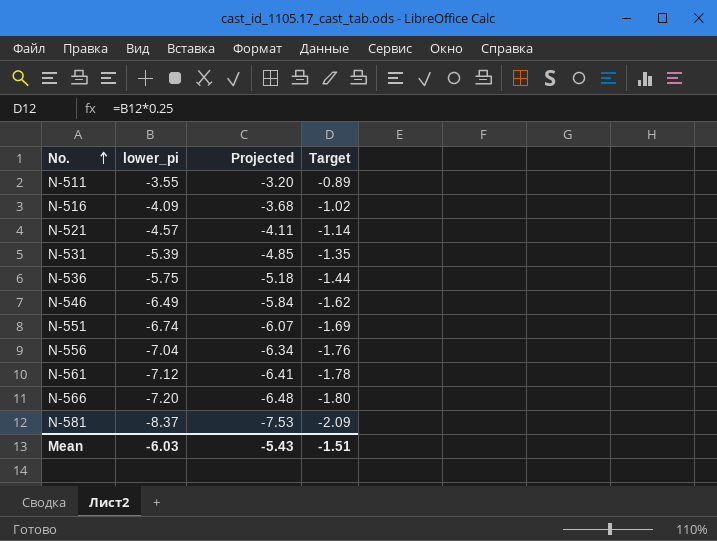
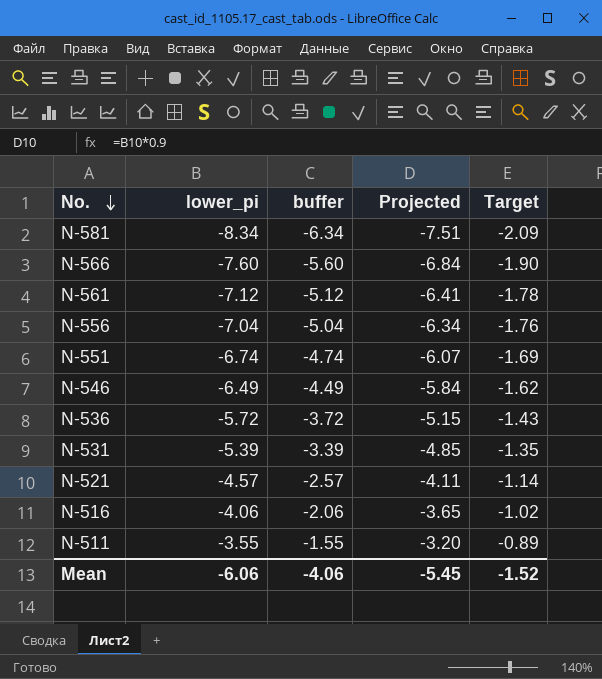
row order: No. ascending -> No. descending
column buffer | formula: none -> [lower_pi] + 2
N-581 | lower_pi: -8.37 -> -8.34
N-581 | Projected: -7.53 -> -7.51
N-566 | lower_pi: -7.20 -> -7.60
N-566 | Projected: -6.48 -> -6.84
N-566 | Target: -1.80 -> -1.90
N-536 | lower_pi: -5.75 -> -5.72
N-536 | Projected: -5.18 -> -5.15
N-536 | Target: -1.44 -> -1.43
N-516 | lower_pi: -4.09 -> -4.06
N-516 | Projected: -3.68 -> -3.65
Mean | lower_pi: -6.03 -> -6.06
Mean | Projected: -5.43 -> -5.45
Mean | Target: -1.51 -> -1.52

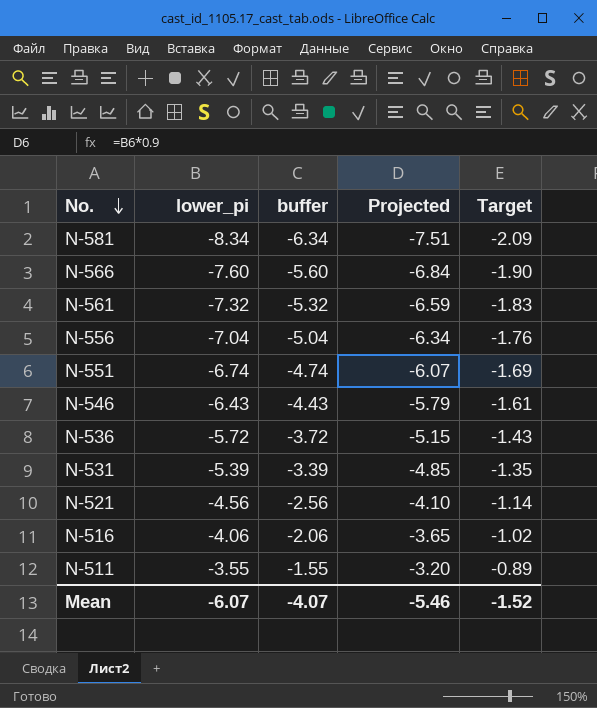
N-561 | lower_pi: -7.12 -> -7.32
N-561 | buffer: -5.12 -> -5.32
N-561 | Projected: -6.41 -> -6.59
N-561 | Target: -1.78 -> -1.83
N-546 | lower_pi: -6.49 -> -6.43
N-546 | buffer: -4.49 -> -4.43
N-546 | Projected: -5.84 -> -5.79
N-546 | Target: -1.62 -> -1.61
N-521 | lower_pi: -4.57 -> -4.56
N-521 | buffer: -2.57 -> -2.56
N-521 | Projected: -4.11 -> -4.10
Mean | lower_pi: -6.06 -> -6.07
Mean | buffer: -4.06 -> -4.07
Mean | Projected: -5.45 -> -5.46

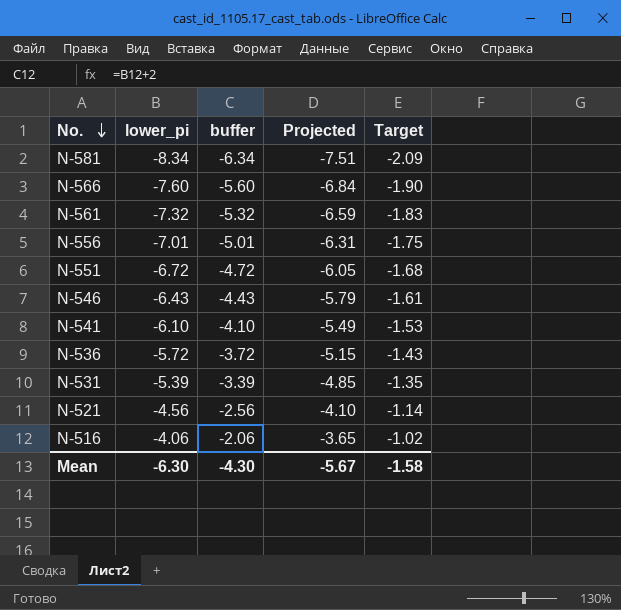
row N-511: -3.55 | -1.55 | -3.20 | -0.89 -> none
N-556 | lower_pi: -7.04 -> -7.01
N-556 | buffer: -5.04 -> -5.01
N-556 | Projected: -6.34 -> -6.31
N-556 | Target: -1.76 -> -1.75
N-551 | lower_pi: -6.74 -> -6.72
N-551 | buffer: -4.74 -> -4.72
N-551 | Projected: -6.07 -> -6.05
N-551 | Target: -1.69 -> -1.68
row N-541: none -> -6.10 | -4.10 | -5.49 | -1.53
Mean | lower_pi: -6.07 -> -6.30
Mean | buffer: -4.07 -> -4.30
Mean | Projected: -5.46 -> -5.67
Mean | Target: -1.52 -> -1.58

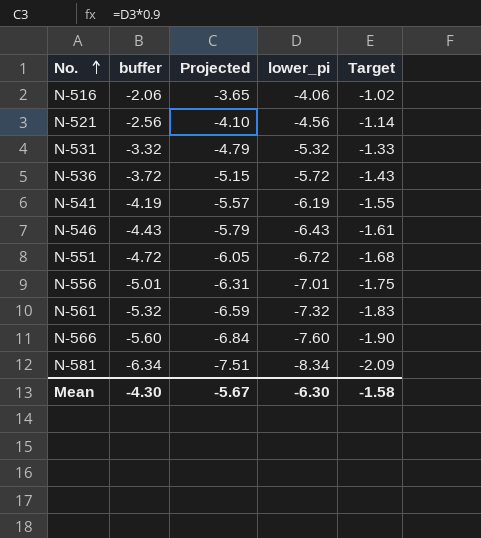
row order: No. descending -> No. ascending
column lower_pi | position: 2 -> 4
N-531 | buffer: -3.39 -> -3.32
N-531 | Projected: -4.85 -> -4.79
N-531 | lower_pi: -5.39 -> -5.32
N-531 | Target: -1.35 -> -1.33
N-541 | buffer: -4.10 -> -4.19
N-541 | Projected: -5.49 -> -5.57
N-541 | lower_pi: -6.10 -> -6.19
N-541 | Target: -1.53 -> -1.55

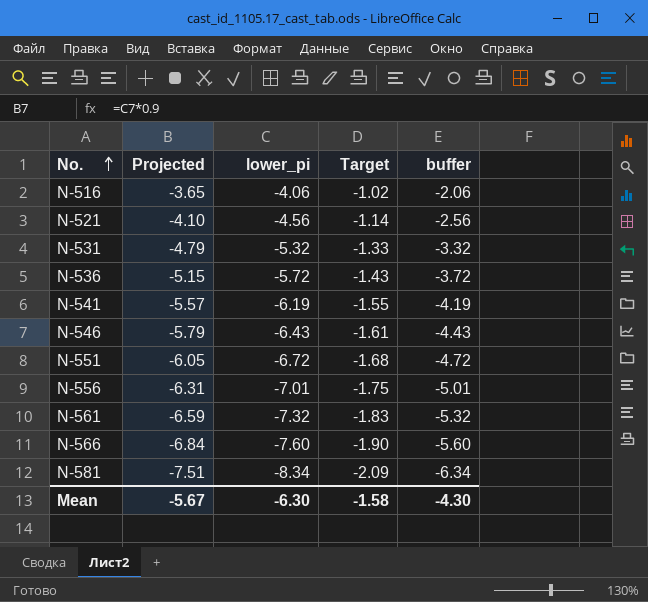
column buffer | position: 2 -> 5

